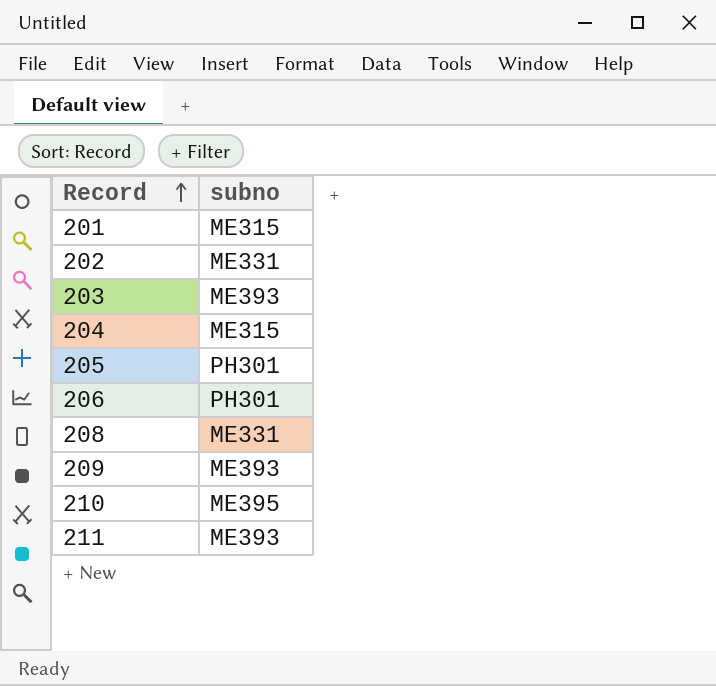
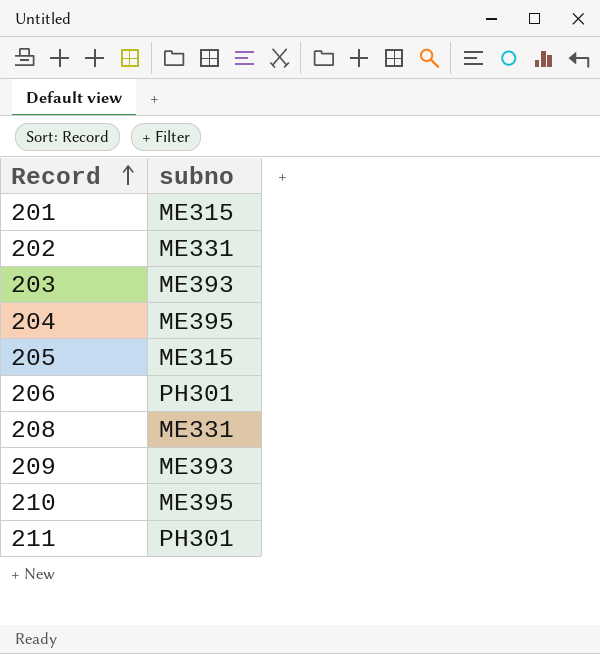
204 | subno: ME315 -> ME395
205 | subno: PH301 -> ME315
211 | subno: ME393 -> PH301

